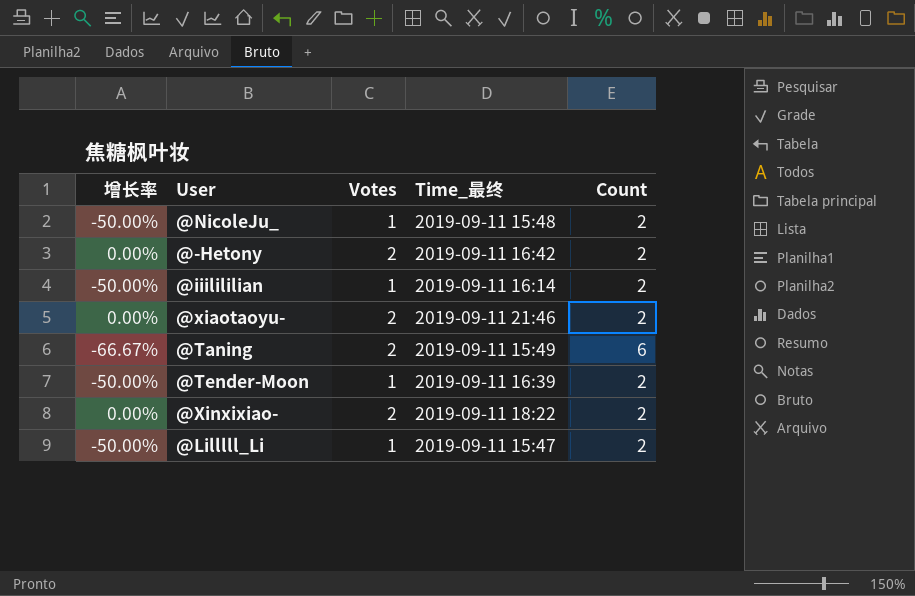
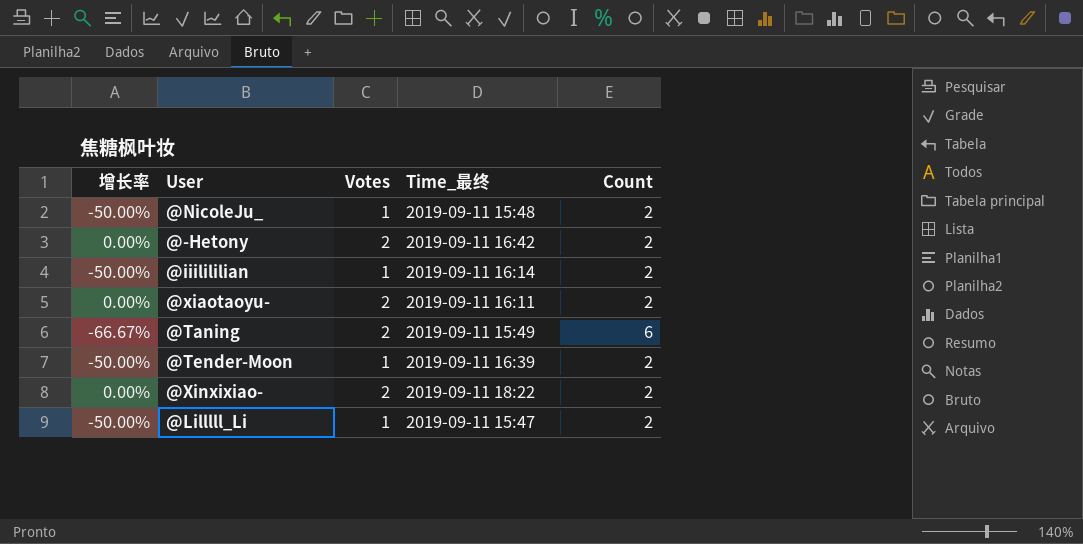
@xiaotaoyu- | Time_最终: 2019-09-11 21:46 -> 2019-09-11 16:11

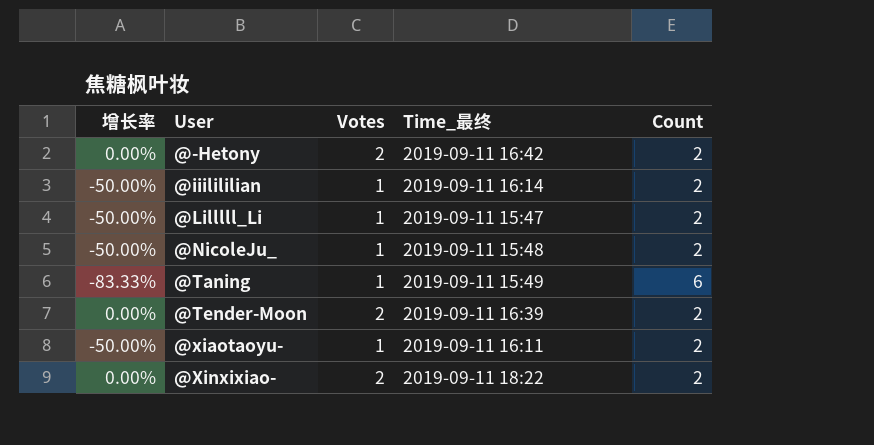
row order: none -> User ascending
@Taning | 增长率: -66.67% -> -83.33%
@Taning | Votes: 2 -> 1
@Tender-Moon | 增长率: -50.00% -> 0.00%
@Tender-Moon | Votes: 1 -> 2
@xiaotaoyu- | 增长率: 0.00% -> -50.00%
@xiaotaoyu- | Votes: 2 -> 1

